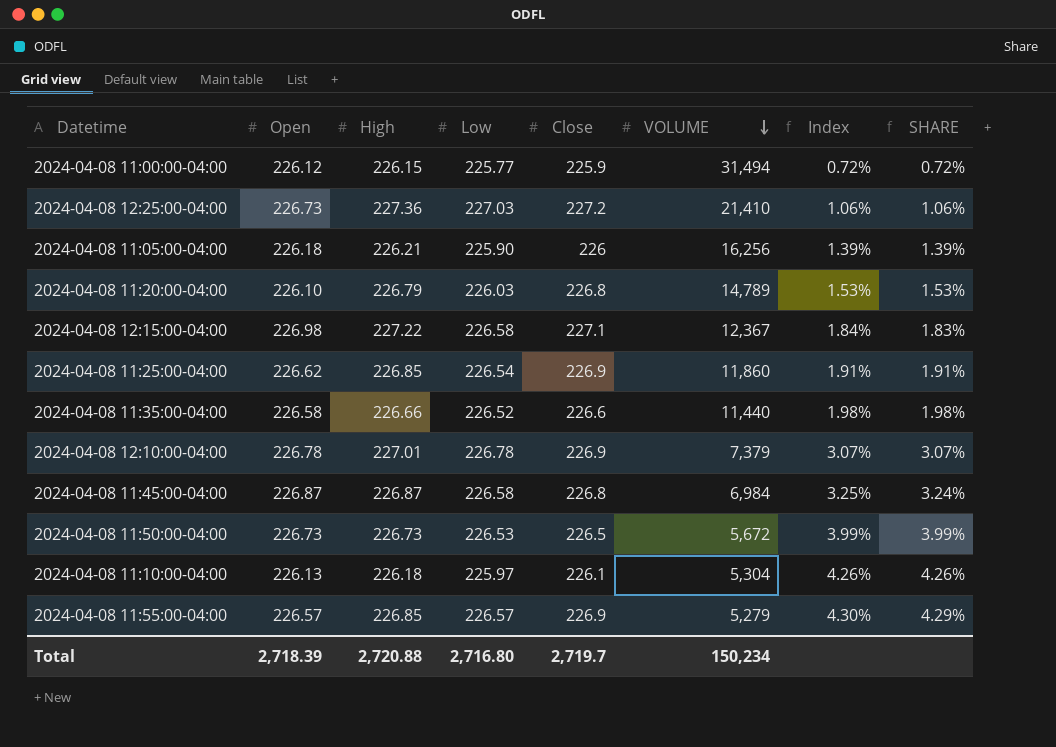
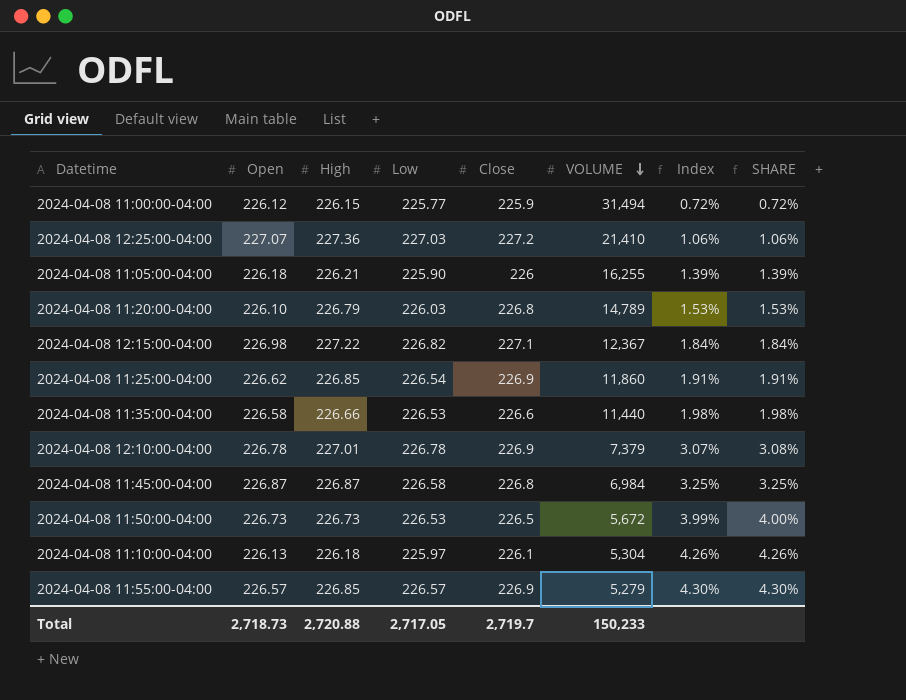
column SHARE | formula: [Low] / [VOLUME] -> [High] / [VOLUME]
2024-04-08 12:25:00-04:00 | Open: 226.73 -> 227.07
2024-04-08 11:05:00-04:00 | VOLUME: 16,256 -> 16,255
2024-04-08 12:15:00-04:00 | Low: 226.58 -> 226.82
2024-04-08 11:35:00-04:00 | Low: 226.52 -> 226.53
Total | Open: 2,718.39 -> 2,718.73
Total | Low: 2,716.80 -> 2,717.05
Total | VOLUME: 150,234 -> 150,233

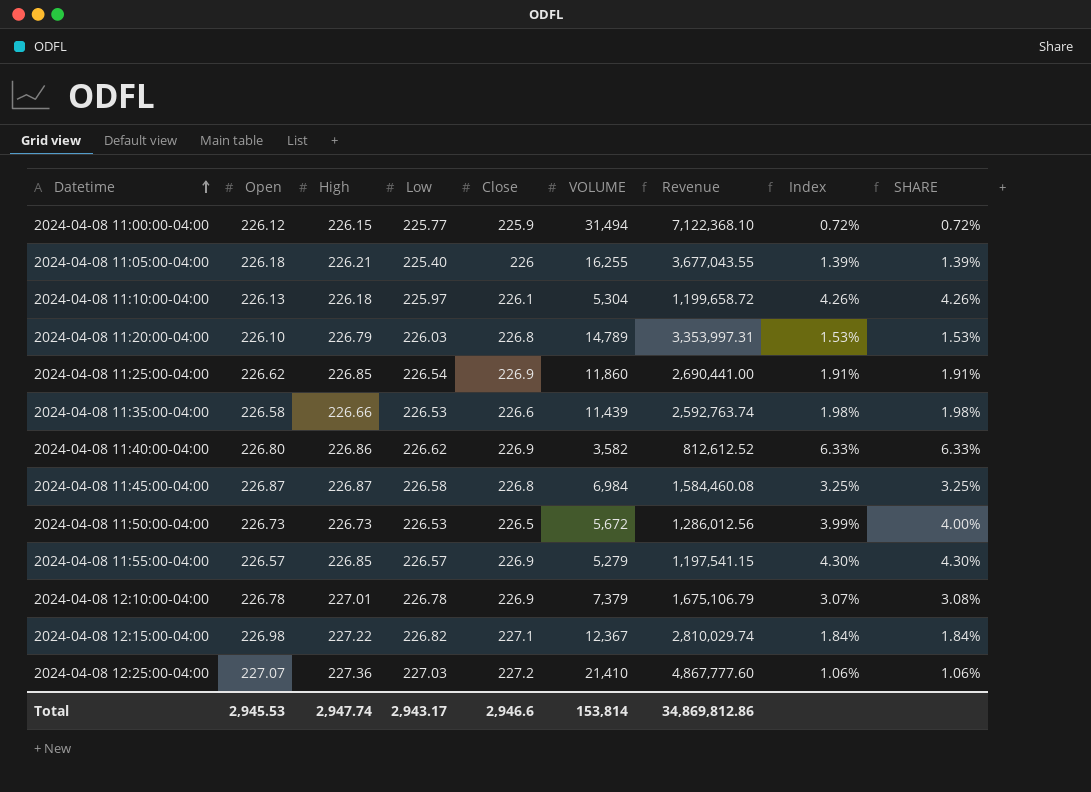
row order: VOLUME descending -> Datetime ascending
column Revenue | formula: none -> [High] * [VOLUME]
2024-04-08 11:05:00-04:00 | Low: 225.90 -> 225.40
2024-04-08 11:35:00-04:00 | VOLUME: 11,440 -> 11,439
row 2024-04-08 11:40:00-04:00: none -> 226.80 | 226.86 | 226.62 | 226.9 | 3,582 | 812,612.52 | 6.33% | 6.33%
Total | Open: 2,718.73 -> 2,945.53
Total | High: 2,720.88 -> 2,947.74
Total | Low: 2,717.05 -> 2,943.17
Total | Close: 2,719.7 -> 2,946.6
Total | VOLUME: 150,233 -> 153,814

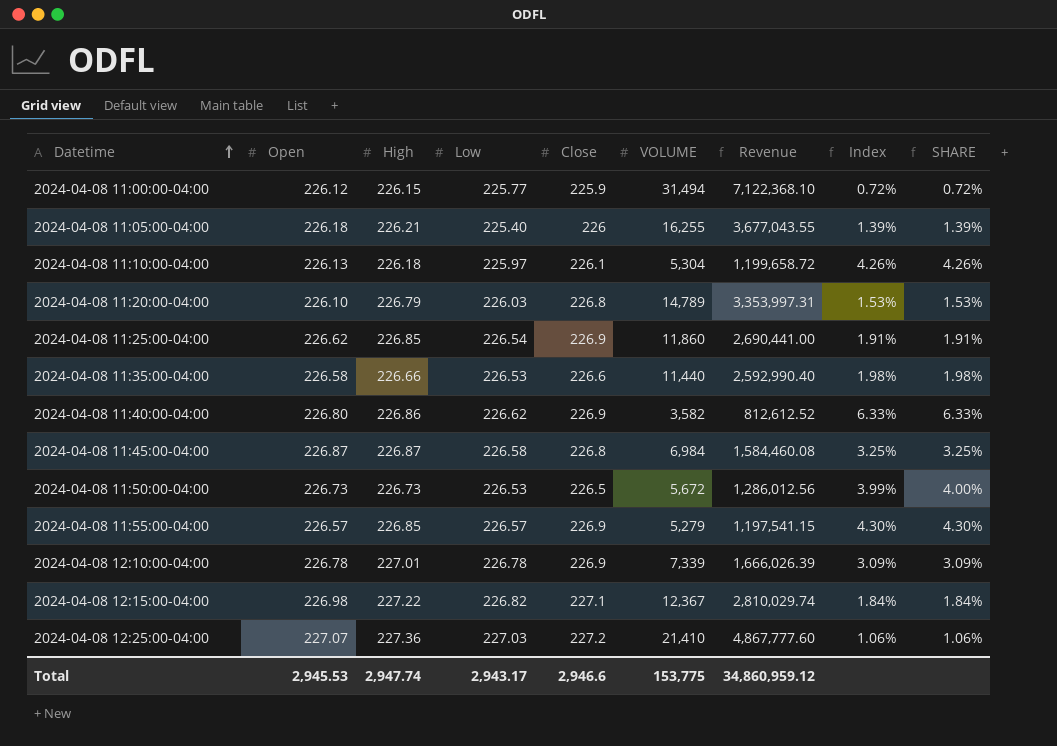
2024-04-08 11:35:00-04:00 | VOLUME: 11,439 -> 11,440
2024-04-08 11:35:00-04:00 | Revenue: 2,592,763.74 -> 2,592,990.40
2024-04-08 12:10:00-04:00 | VOLUME: 7,379 -> 7,339
2024-04-08 12:10:00-04:00 | Revenue: 1,675,106.79 -> 1,666,026.39
2024-04-08 12:10:00-04:00 | Index: 3.07% -> 3.09%
2024-04-08 12:10:00-04:00 | SHARE: 3.08% -> 3.09%
Total | VOLUME: 153,814 -> 153,775
Total | Revenue: 34,869,812.86 -> 34,860,959.12

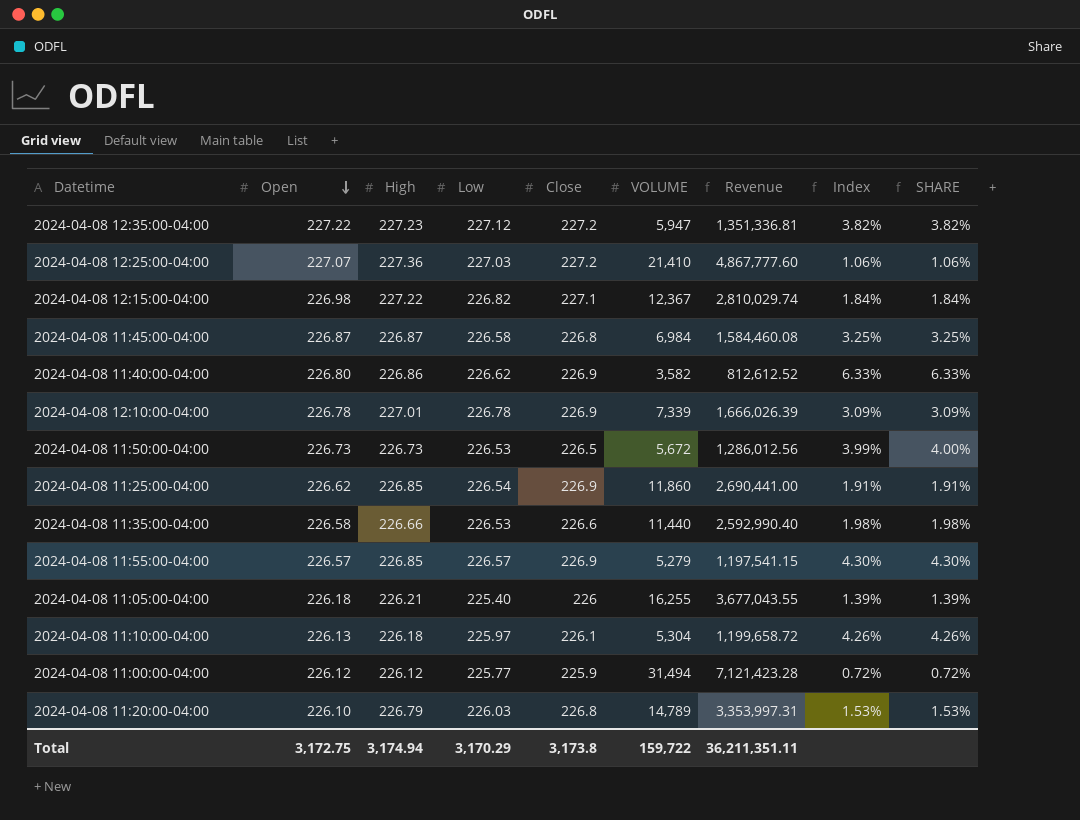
row order: Datetime ascending -> Open descending
row 2024-04-08 12:35:00-04:00: none -> 227.22 | 227.23 | 227.12 | 227.2 | 5,947 | 1,351,336.81 | 3.82% | 3.82%
2024-04-08 11:00:00-04:00 | High: 226.15 -> 226.12
2024-04-08 11:00:00-04:00 | Revenue: 7,122,368.10 -> 7,121,423.28
Total | Open: 2,945.53 -> 3,172.75
Total | High: 2,947.74 -> 3,174.94
Total | Low: 2,943.17 -> 3,170.29
Total | Close: 2,946.6 -> 3,173.8
Total | VOLUME: 153,775 -> 159,722
Total | Revenue: 34,860,959.12 -> 36,211,351.11

